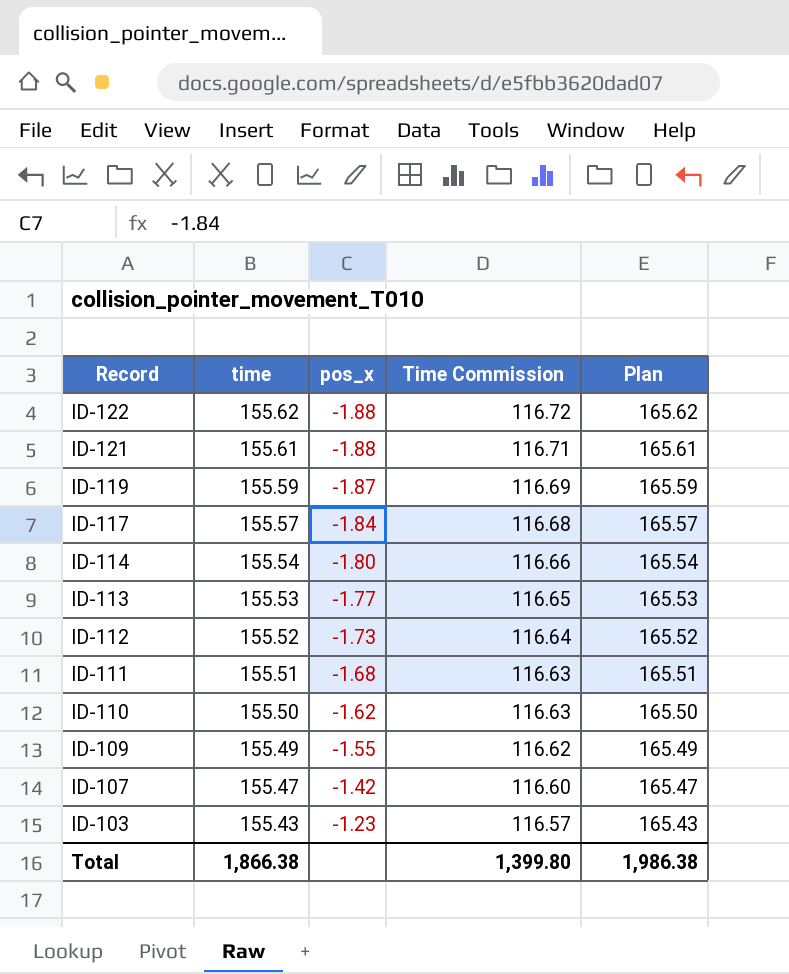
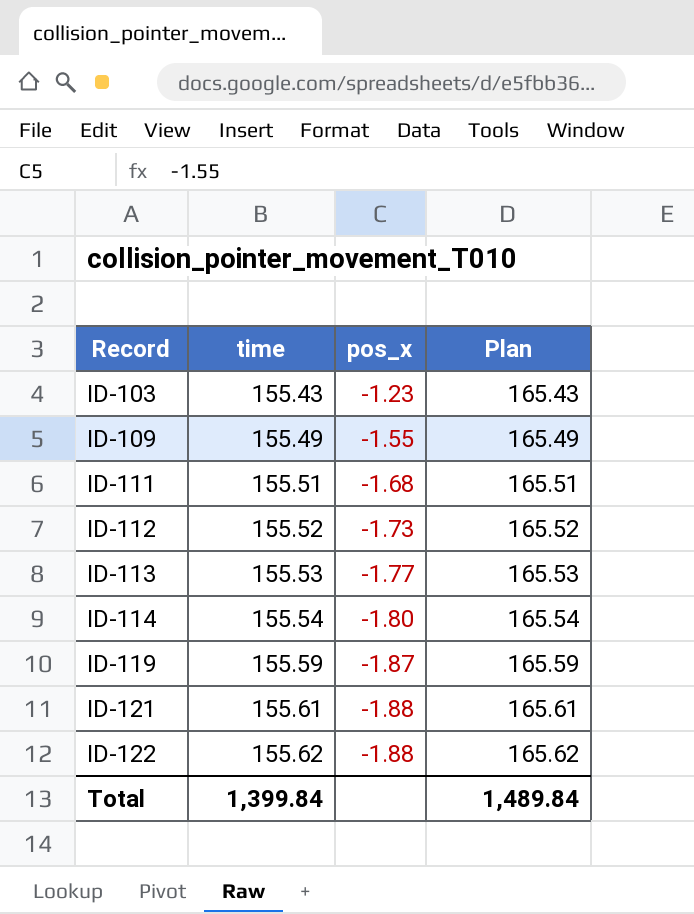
row order: Record descending -> Record ascending
column Time Commission | formula: [time] * 0.75 -> none
row ID-117: 155.57 | -1.84 | 116.68 | 165.57 -> none
row ID-110: 155.50 | -1.62 | 116.63 | 165.50 -> none
row ID-107: 155.47 | -1.42 | 116.60 | 165.47 -> none
Total | time: 1,866.38 -> 1,399.84
Total | Plan: 1,986.38 -> 1,489.84

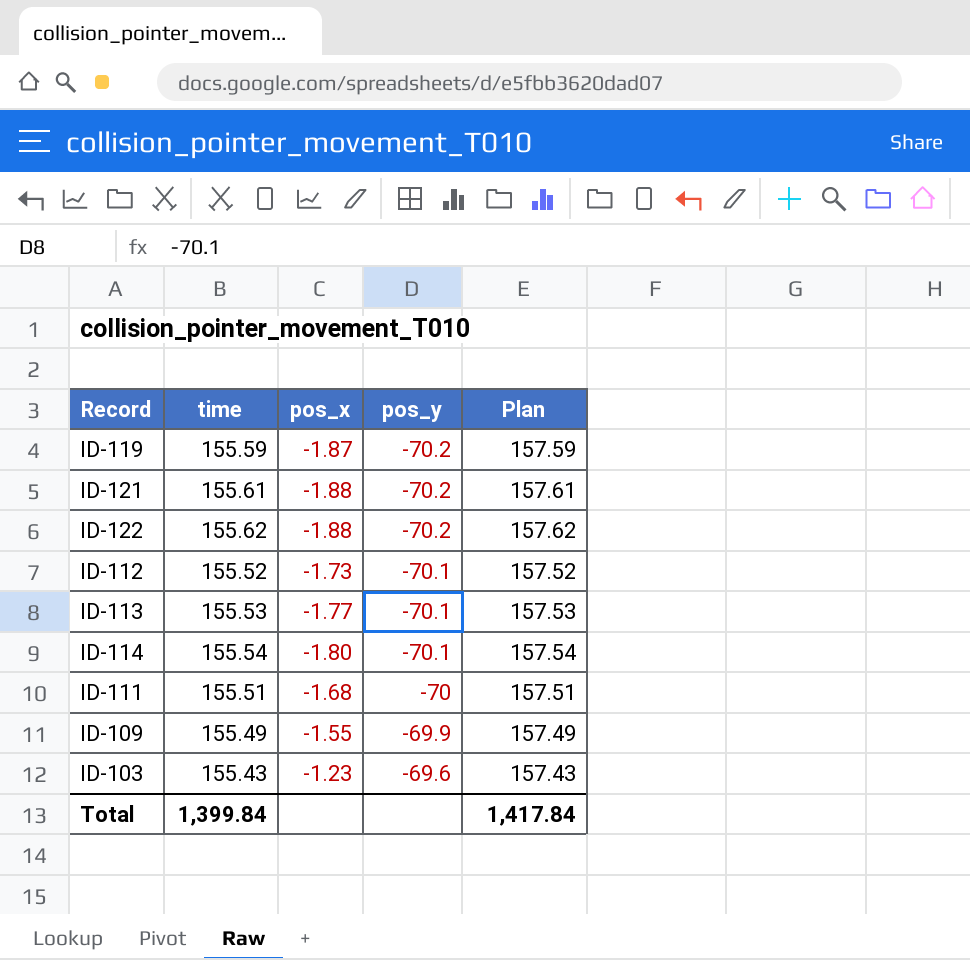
row order: Record ascending -> pos_y ascending
column pos_y | position: none -> 4
column Plan | formula: [time] + 10 -> [time] + 2
Total | Plan: 1,489.84 -> 1,417.84

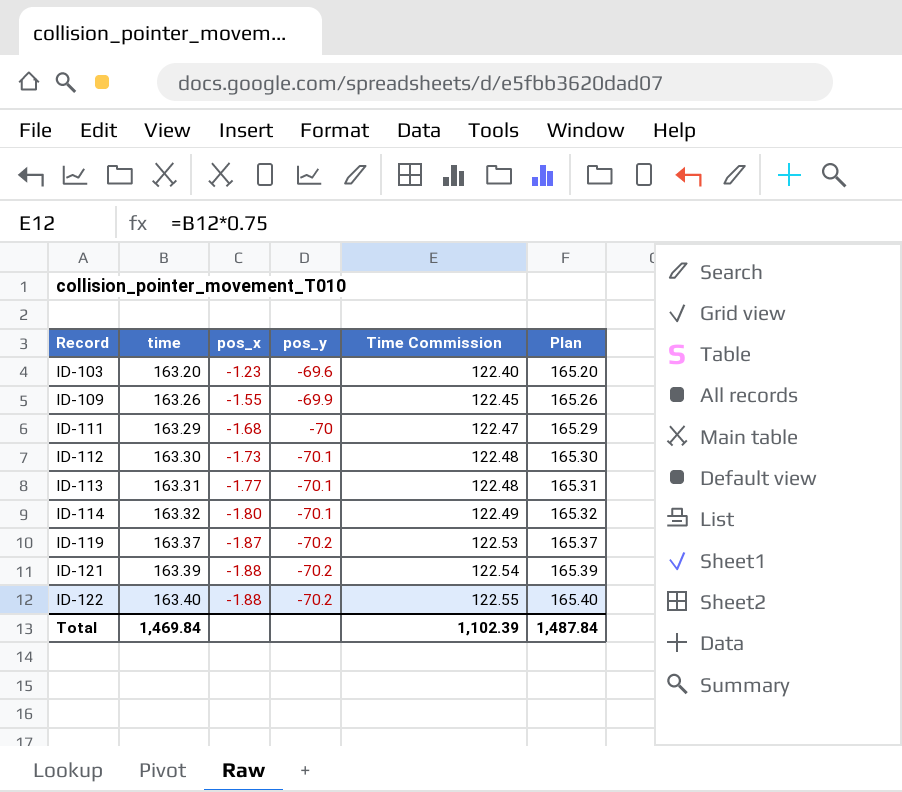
row order: pos_y ascending -> Record ascending
column Time Commission | formula: none -> [time] * 0.75
ID-103 | time: 155.43 -> 163.20
ID-103 | Plan: 157.43 -> 165.20
ID-109 | time: 155.49 -> 163.26
ID-109 | Plan: 157.49 -> 165.26
ID-111 | time: 155.51 -> 163.29
ID-111 | Plan: 157.51 -> 165.29
ID-112 | time: 155.52 -> 163.30
ID-112 | Plan: 157.52 -> 165.30
ID-113 | time: 155.53 -> 163.31
ID-113 | Plan: 157.53 -> 165.31
ID-114 | time: 155.54 -> 163.32
ID-114 | Plan: 157.54 -> 165.32
ID-119 | time: 155.59 -> 163.37
ID-119 | Plan: 157.59 -> 165.37
ID-121 | time: 155.61 -> 163.39
ID-121 | Plan: 157.61 -> 165.39
ID-122 | time: 155.62 -> 163.40
ID-122 | Plan: 157.62 -> 165.40
Total | time: 1,399.84 -> 1,469.84
Total | Plan: 1,417.84 -> 1,487.84

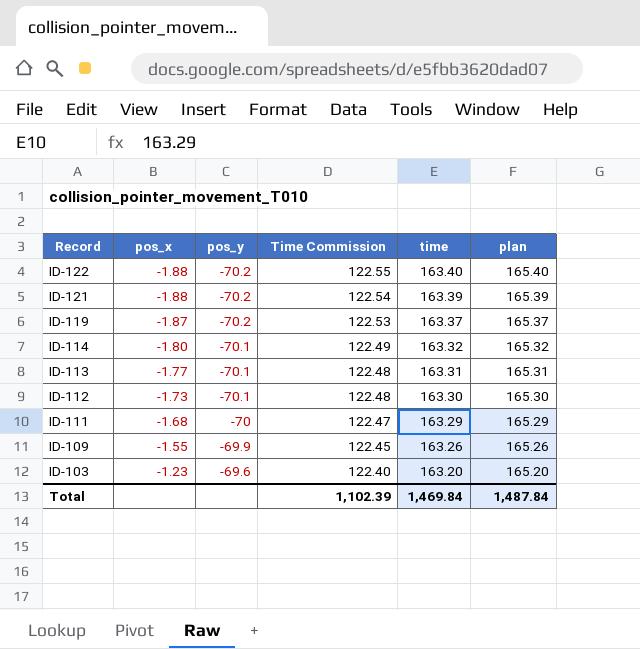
row order: Record ascending -> Record descending
column time | position: 2 -> 5
column name: Plan -> plan

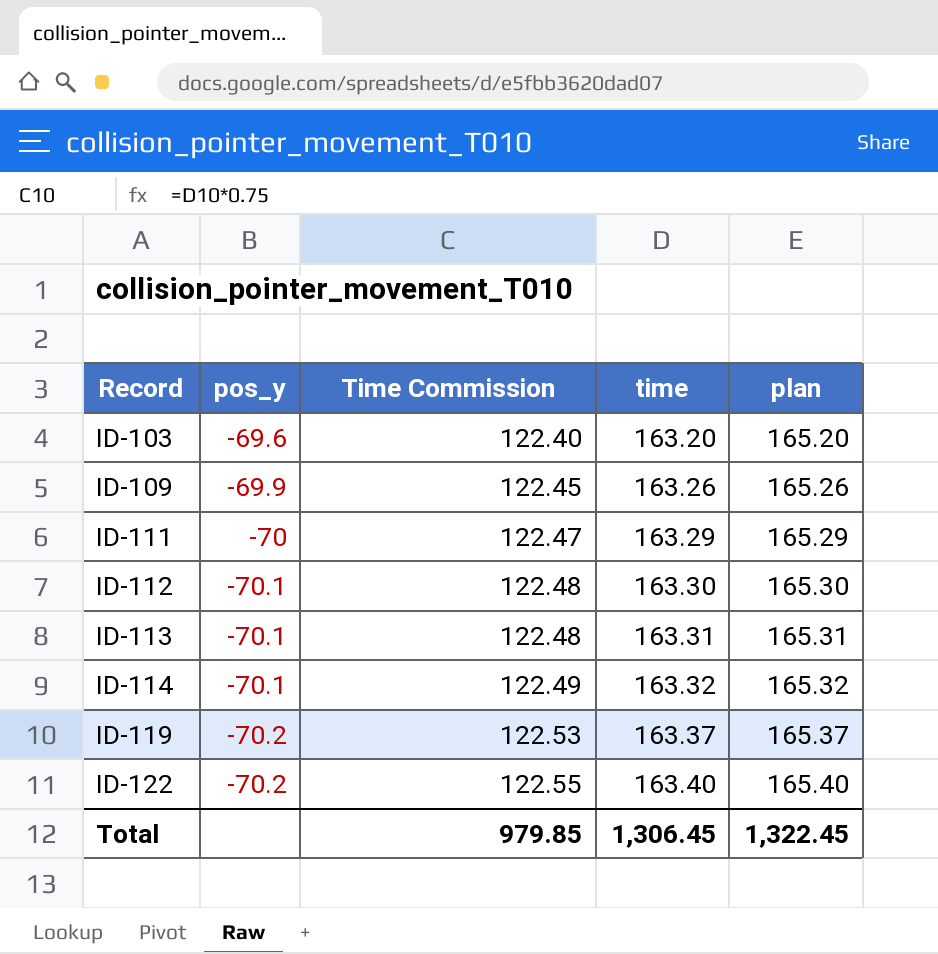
row order: Record descending -> Record ascending
column pos_x | position: 2 -> none
row ID-121: -1.88 | -70.2 | 122.54 | 163.39 | 165.39 -> none
Total | Time Commission: 1,102.39 -> 979.85
Total | time: 1,469.84 -> 1,306.45
Total | plan: 1,487.84 -> 1,322.45

